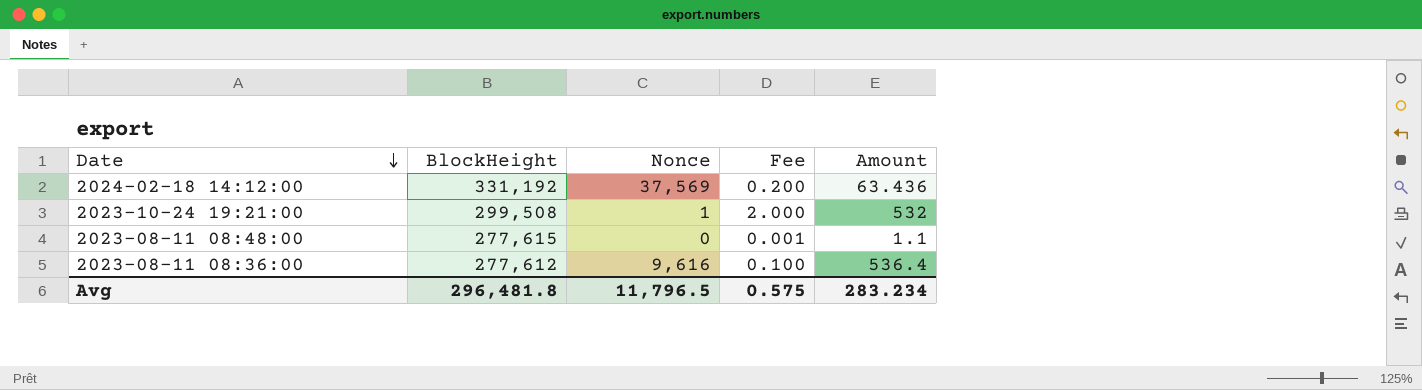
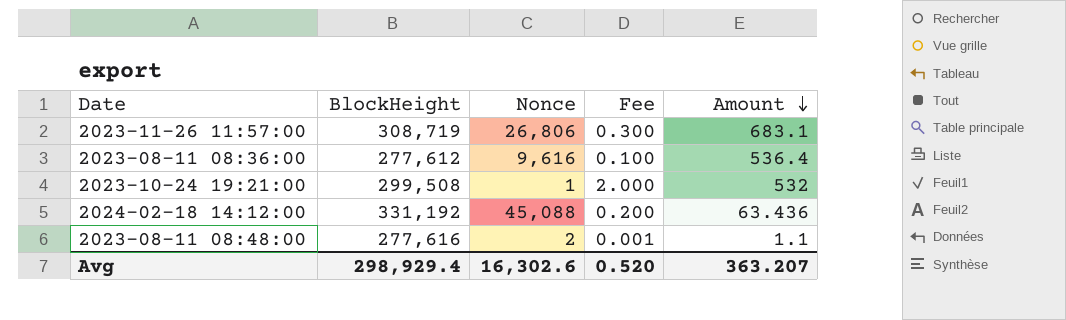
row order: Date descending -> Amount descending
row 2023-11-26 11:57:00: none -> 308,719 | 26,806 | 0.300 | 683.1
2024-02-18 14:12:00 | Nonce: 37,569 -> 45,088
2023-08-11 08:48:00 | BlockHeight: 277,615 -> 277,616
2023-08-11 08:48:00 | Nonce: 0 -> 2
Avg | BlockHeight: 296,481.8 -> 298,929.4
Avg | Nonce: 11,796.5 -> 16,302.6
Avg | Fee: 0.575 -> 0.520
Avg | Amount: 283.234 -> 363.207

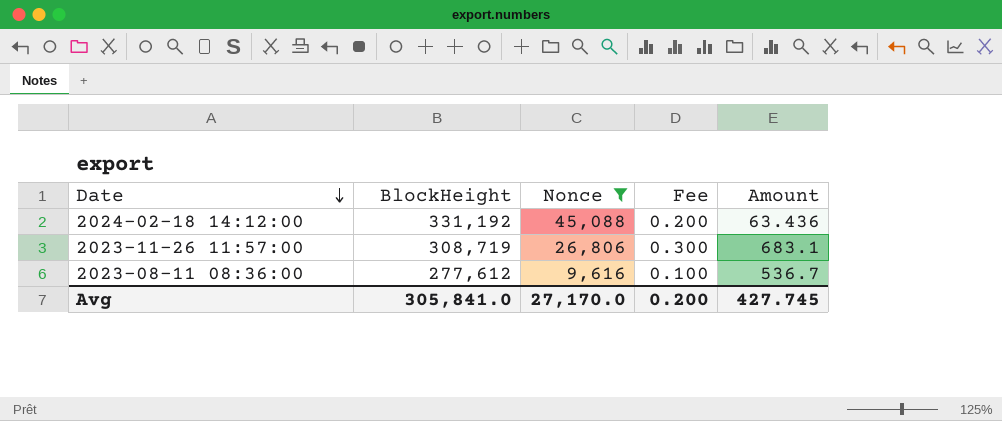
filter: none -> Nonce >= 9,616
row order: Amount descending -> Date descending
2023-08-11 08:36:00 | Amount: 536.4 -> 536.7
Avg | BlockHeight: 298,929.4 -> 305,841.0
Avg | Nonce: 16,302.6 -> 27,170.0
Avg | Fee: 0.520 -> 0.200
Avg | Amount: 363.207 -> 427.745

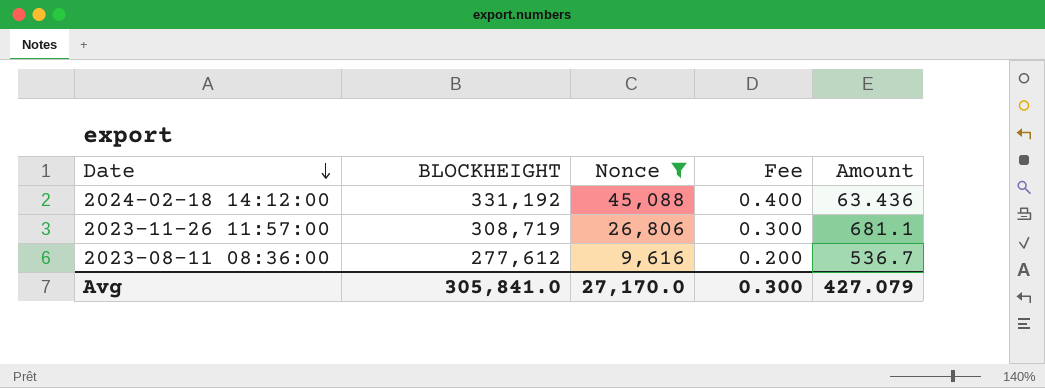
column name: BlockHeight -> BLOCKHEIGHT
2024-02-18 14:12:00 | Fee: 0.200 -> 0.400
2023-11-26 11:57:00 | Amount: 683.1 -> 681.1
2023-08-11 08:36:00 | Fee: 0.100 -> 0.200
Avg | Fee: 0.200 -> 0.300
Avg | Amount: 427.745 -> 427.079

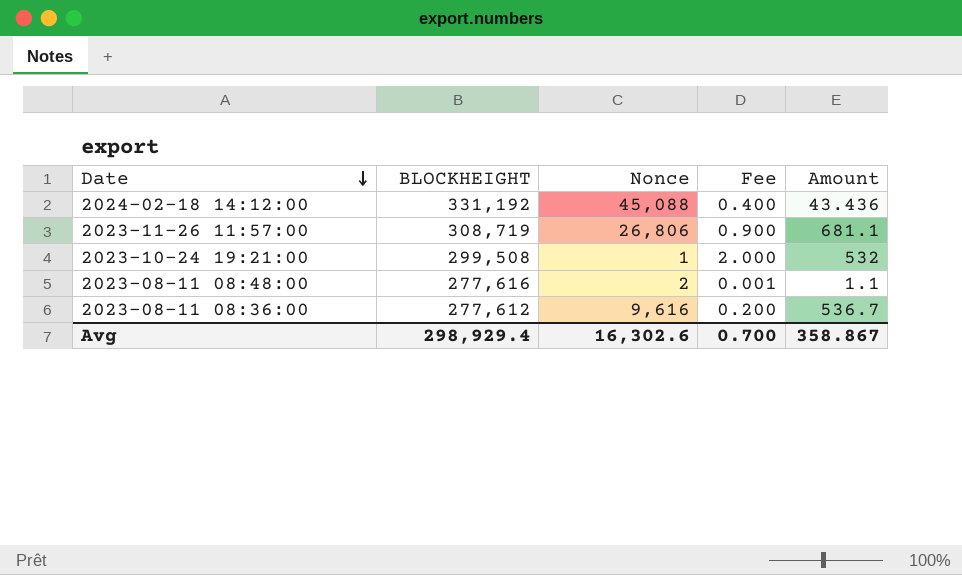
filter: Nonce >= 9,616 -> none
2024-02-18 14:12:00 | Amount: 63.436 -> 43.436
2023-11-26 11:57:00 | Fee: 0.300 -> 0.900
Avg | BLOCKHEIGHT: 305,841.0 -> 298,929.4
Avg | Nonce: 27,170.0 -> 16,302.6
Avg | Fee: 0.300 -> 0.700
Avg | Amount: 427.079 -> 358.867

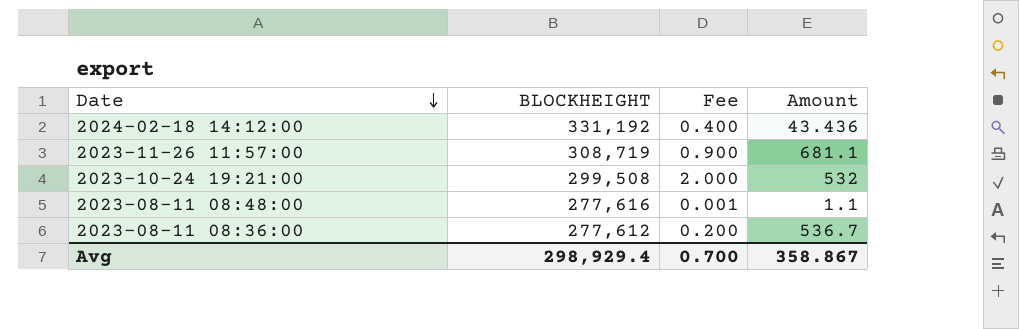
column Nonce | position: 3 -> none

